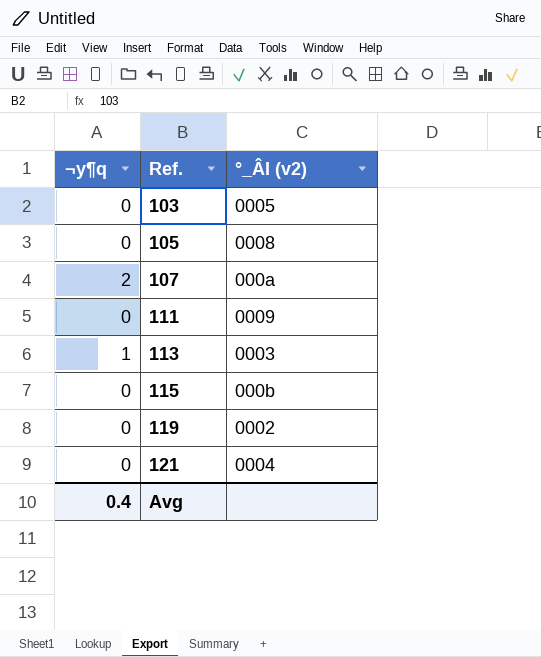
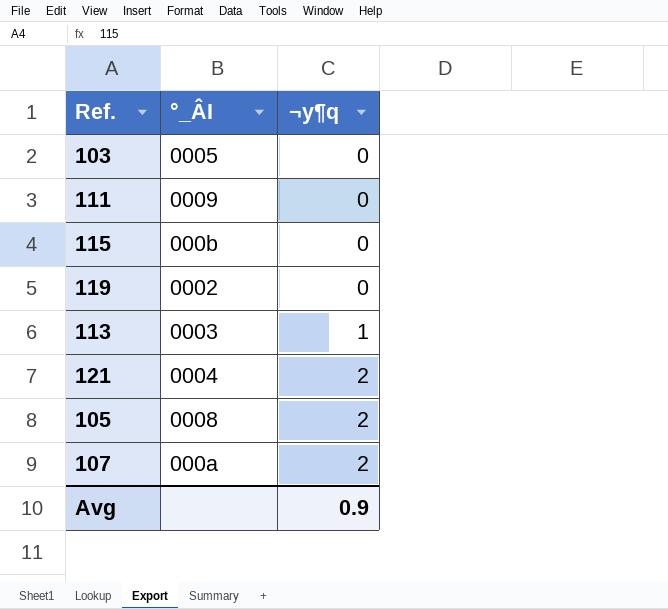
row order: Ref. ascending -> ¬y¶q ascending
column name: °_ÂI (v2) -> °_ÂI
column ¬y¶q | position: 1 -> 3
121 | ¬y¶q: 0 -> 2
105 | ¬y¶q: 0 -> 2
Avg | ¬y¶q: 0.4 -> 0.9

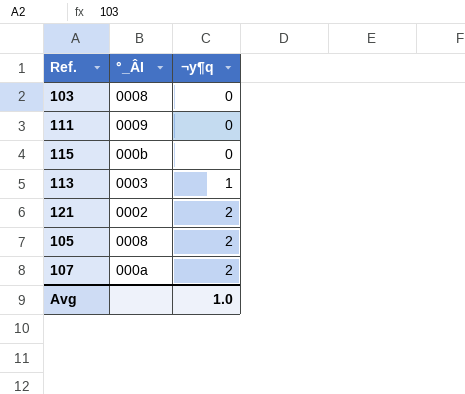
row 119: 0002 | 0 -> none
103 | °_ÂI: 0005 -> 0008
121 | °_ÂI: 0004 -> 0002
Avg | ¬y¶q: 0.9 -> 1.0

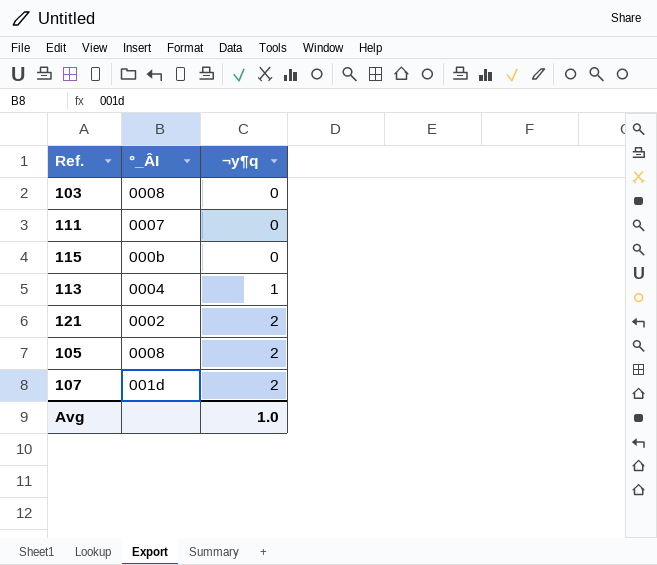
111 | °_ÂI: 0009 -> 0007
113 | °_ÂI: 0003 -> 0004
107 | °_ÂI: 000a -> 001d

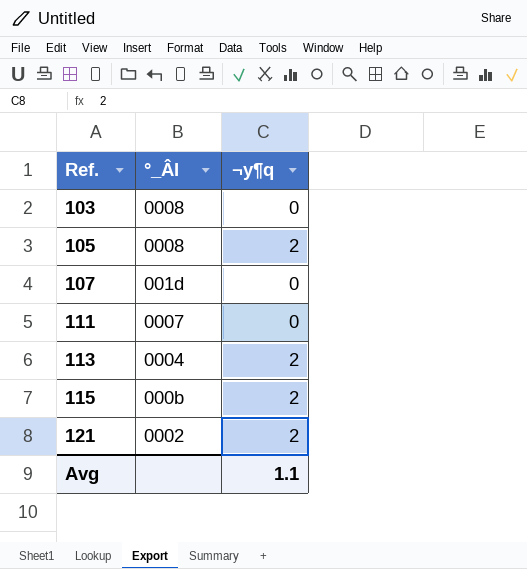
row order: ¬y¶q ascending -> Ref. ascending
107 | ¬y¶q: 2 -> 0
113 | ¬y¶q: 1 -> 2
115 | ¬y¶q: 0 -> 2
Avg | ¬y¶q: 1.0 -> 1.1

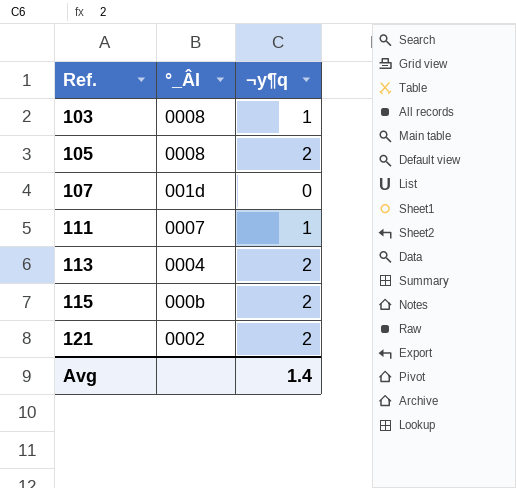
103 | ¬y¶q: 0 -> 1
111 | ¬y¶q: 0 -> 1
Avg | ¬y¶q: 1.1 -> 1.4

